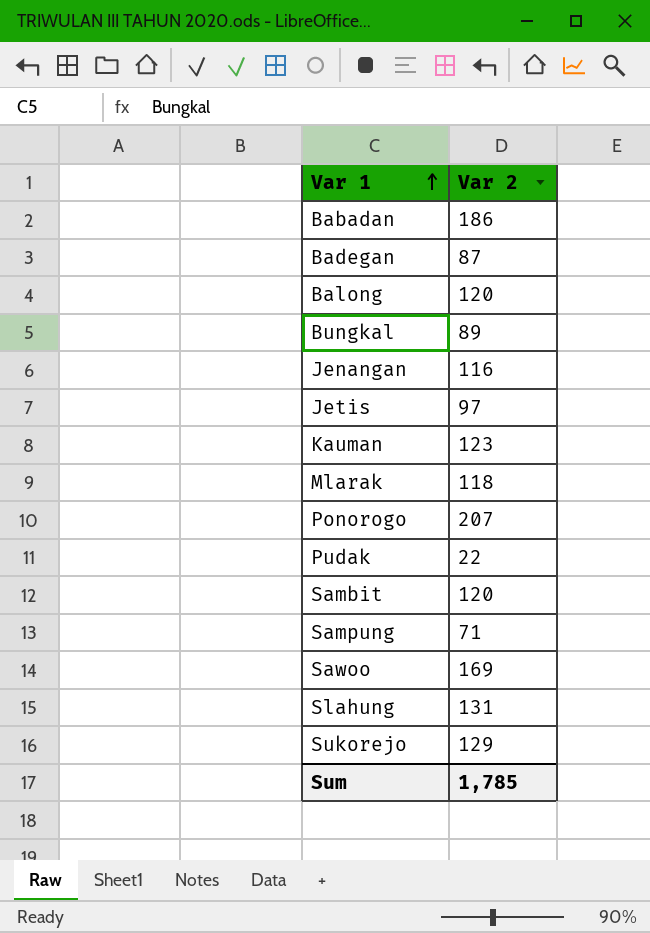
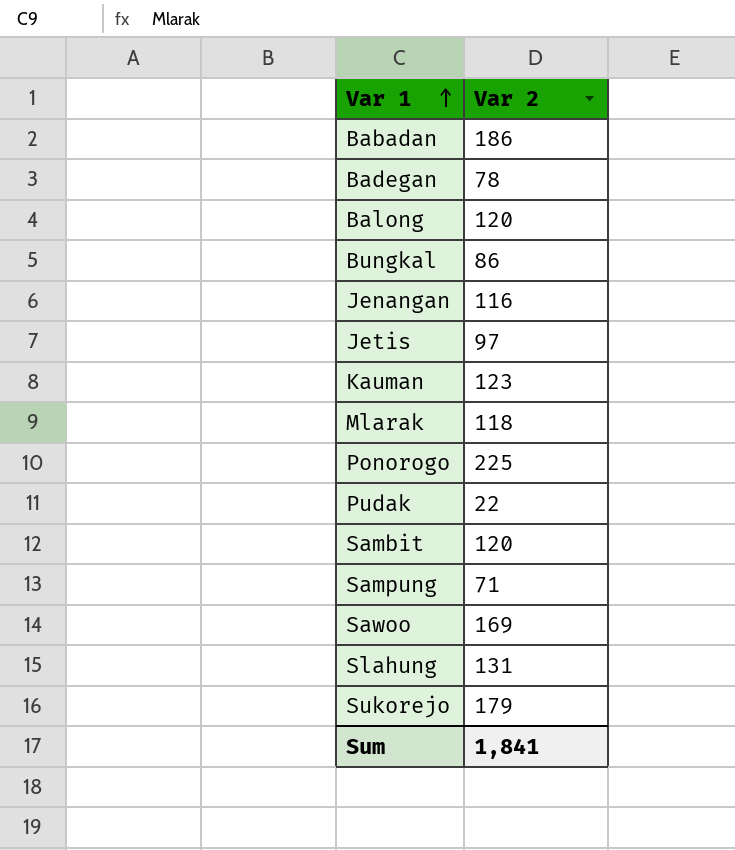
Badegan | Var 2: 87 -> 78
Bungkal | Var 2: 89 -> 86
Ponorogo | Var 2: 207 -> 225
Sukorejo | Var 2: 129 -> 179
Sum | Var 2: 1,785 -> 1,841

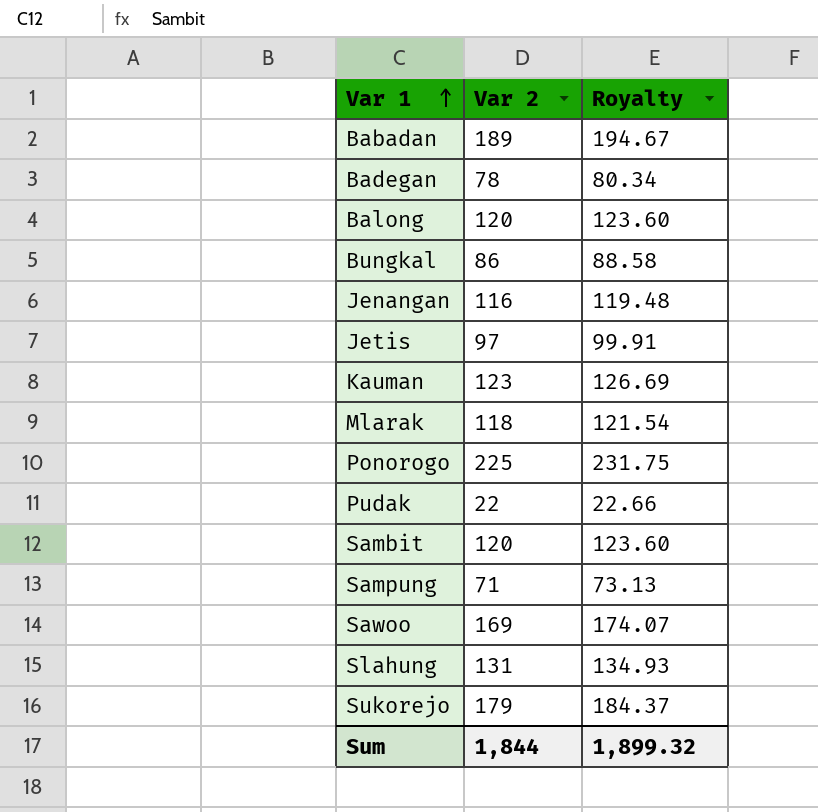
column Royalty | formula: none -> [Var 2] * 1.03
Babadan | Var 2: 186 -> 189
Sum | Var 2: 1,841 -> 1,844

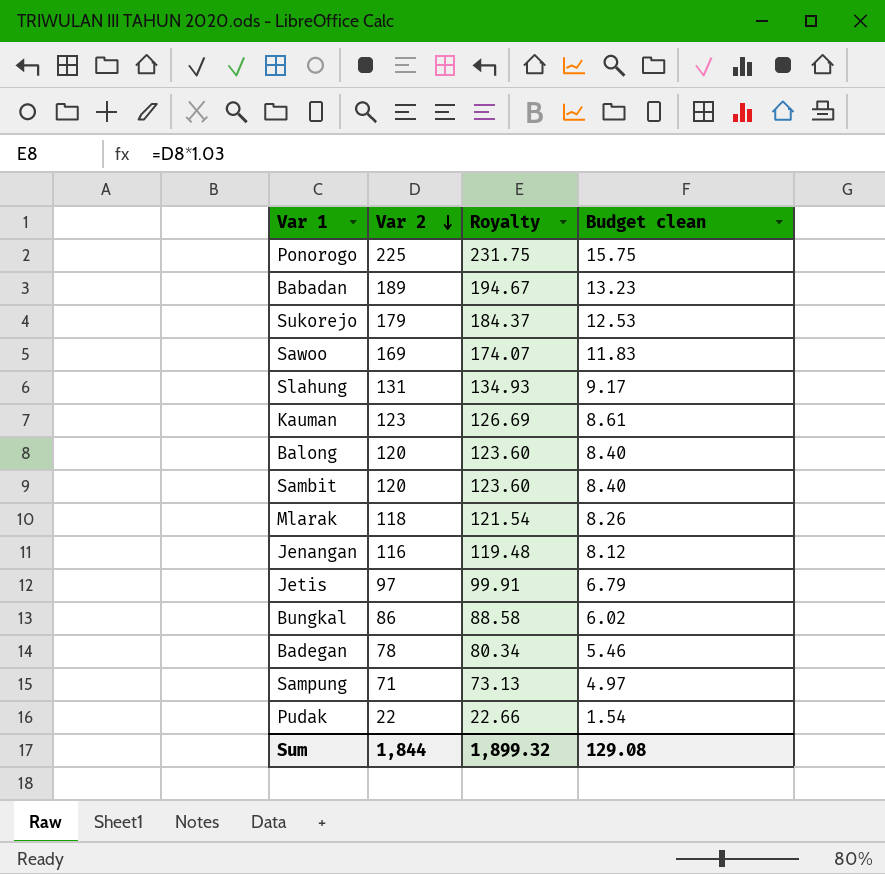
row order: Var 1 ascending -> Var 2 descending
column Budget clean | formula: none -> [Var 2] * 0.07

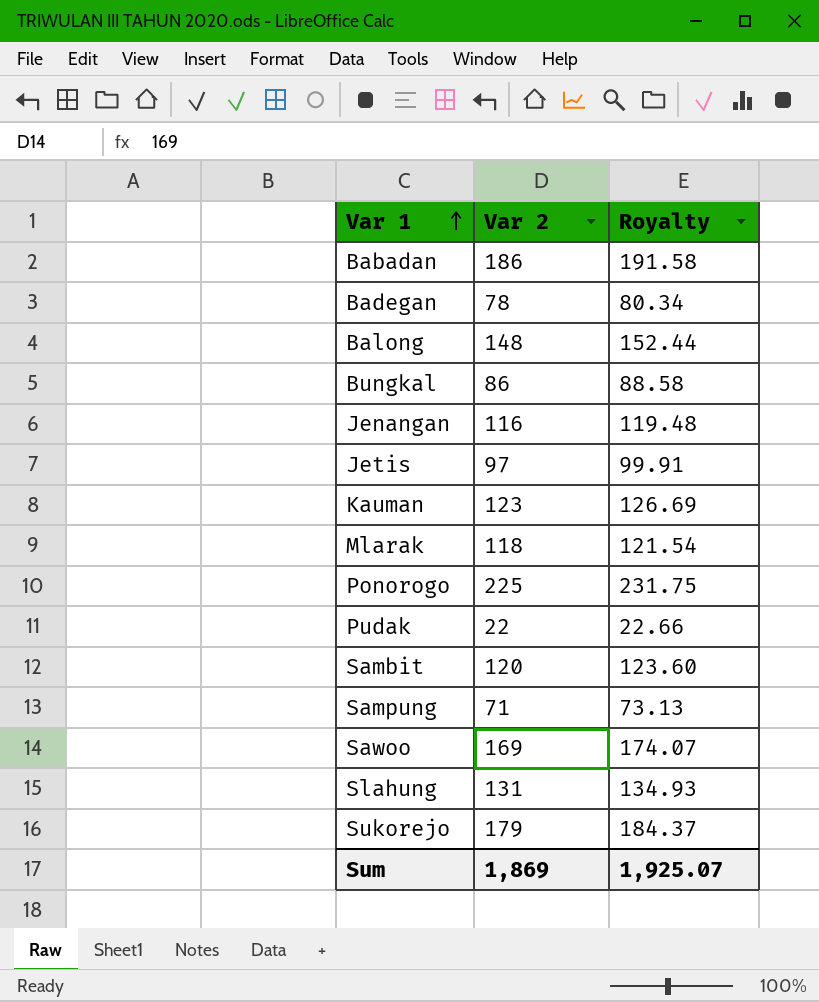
row order: Var 2 descending -> Var 1 ascending
column Budget clean | formula: [Var 2] * 0.07 -> none
Babadan | Var 2: 189 -> 186
Babadan | Royalty: 194.67 -> 191.58
Balong | Var 2: 120 -> 148
Balong | Royalty: 123.60 -> 152.44
Sum | Var 2: 1,844 -> 1,869
Sum | Royalty: 1,899.32 -> 1,925.07

